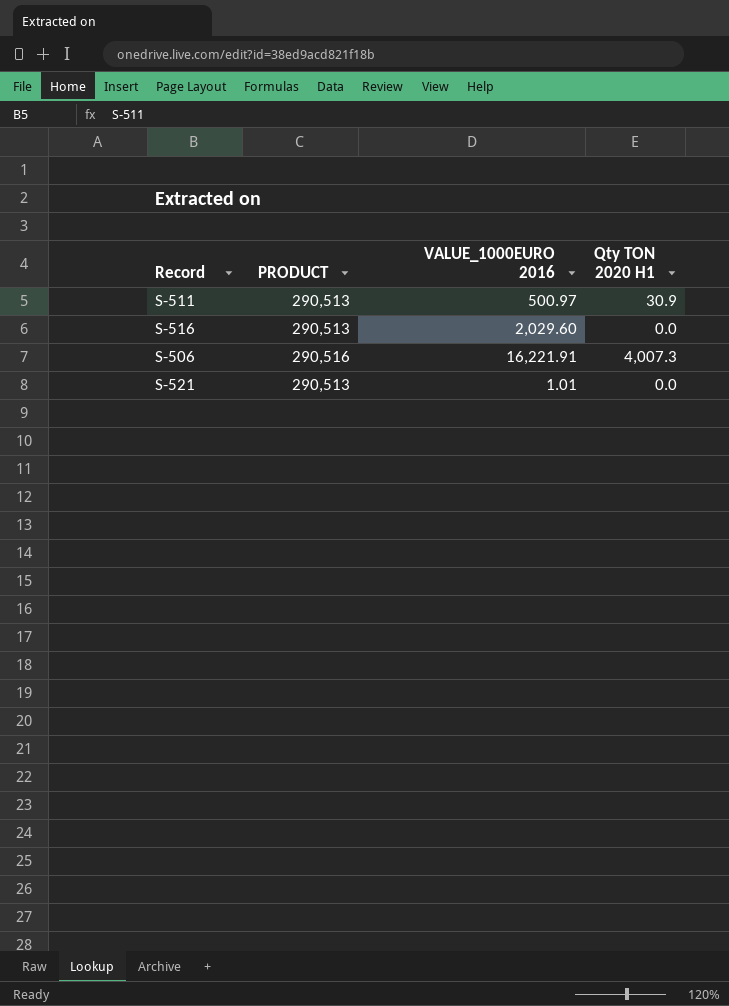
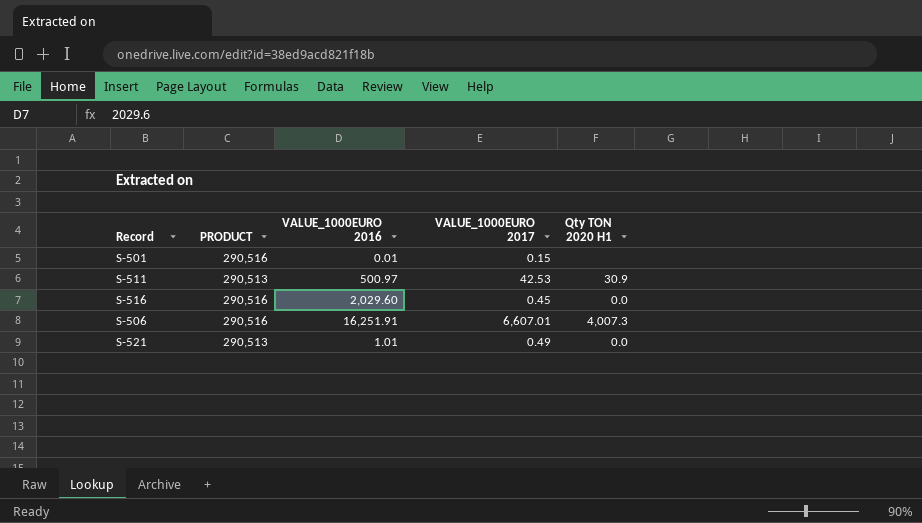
column VALUE_1000EURO 2017 | position: none -> 4
row S-501: none -> 290,516 | 0.01 | 0.15 | none
S-516 | PRODUCT: 290,513 -> 290,516
S-506 | VALUE_1000EURO 2016: 16,221.91 -> 16,251.91

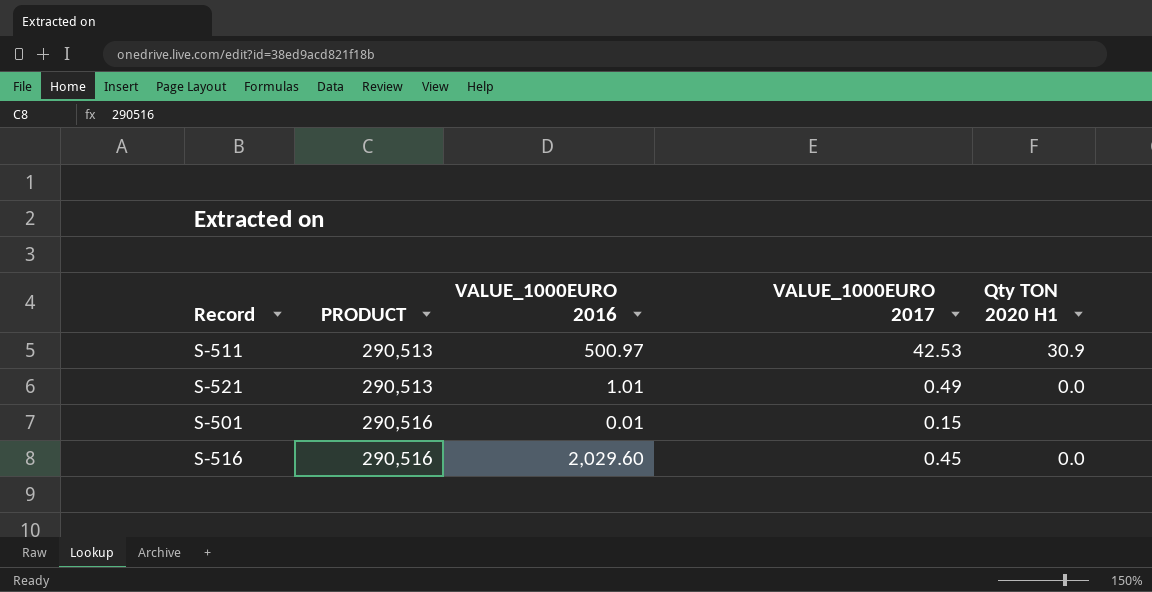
row order: none -> PRODUCT ascending
row S-506: 290,516 | 16,251.91 | 6,607.01 | 4,007.3 -> none

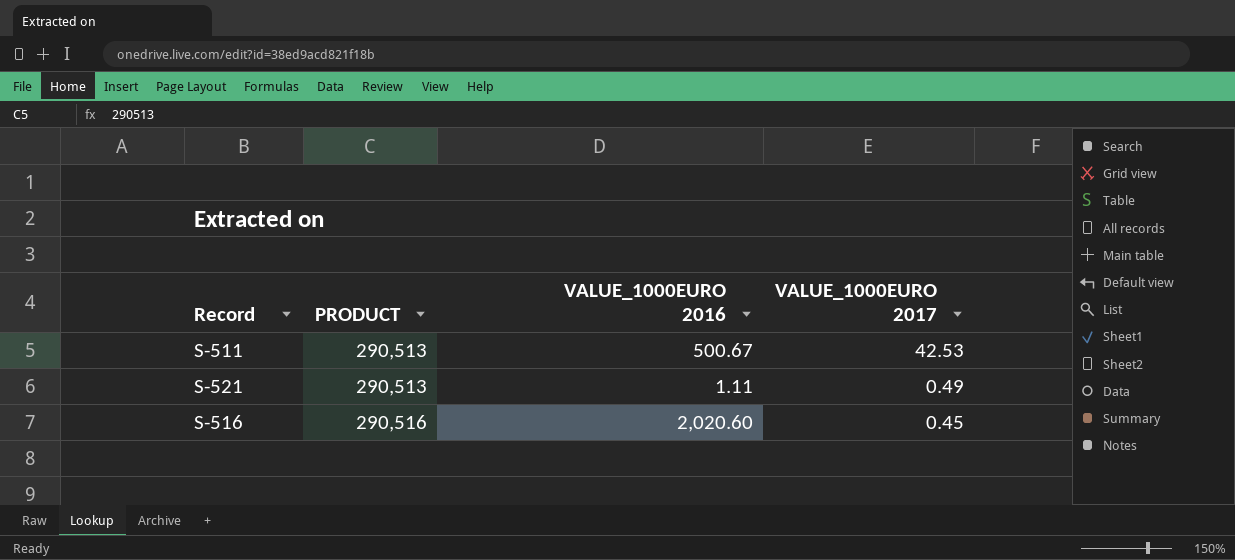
column Qty TON 2020 H1 | position: 5 -> none
row S-501: 290,516 | 0.01 | 0.15 | none -> none
S-511 | VALUE_1000EURO 2016: 500.97 -> 500.67
S-521 | VALUE_1000EURO 2016: 1.01 -> 1.11
S-516 | VALUE_1000EURO 2016: 2,029.60 -> 2,020.60

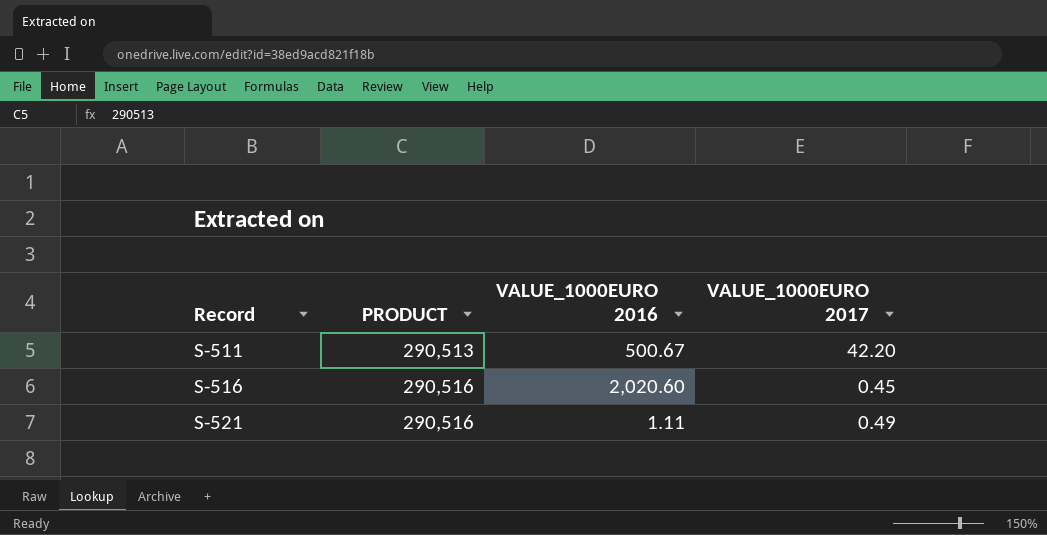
row order: PRODUCT ascending -> Record ascending
S-511 | VALUE_1000EURO 2017: 42.53 -> 42.20
S-521 | PRODUCT: 290,513 -> 290,516

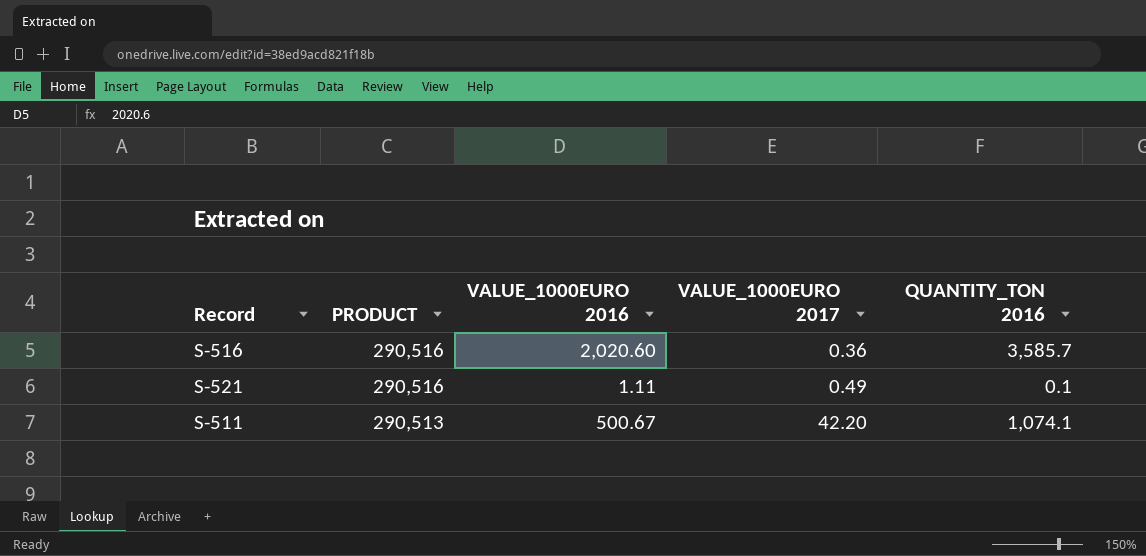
row order: Record ascending -> PRODUCT descending
column QUANTITY_TON 2016 | position: none -> 5
S-516 | VALUE_1000EURO 2017: 0.45 -> 0.36

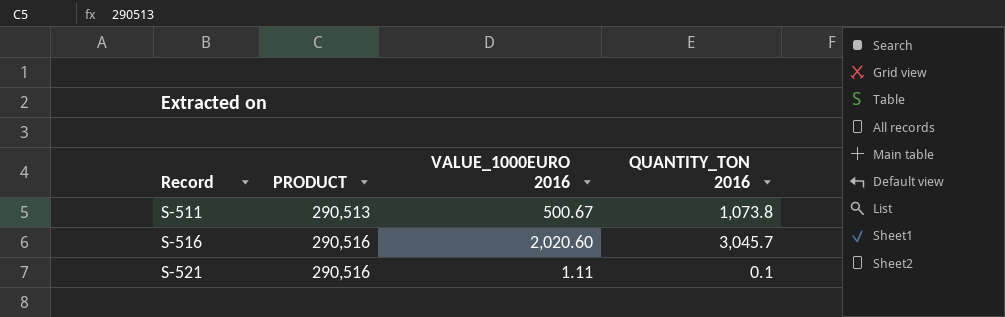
row order: PRODUCT descending -> Record ascending
column VALUE_1000EURO 2017 | position: 4 -> none
S-511 | QUANTITY_TON 2016: 1,074.1 -> 1,073.8
S-516 | QUANTITY_TON 2016: 3,585.7 -> 3,045.7

